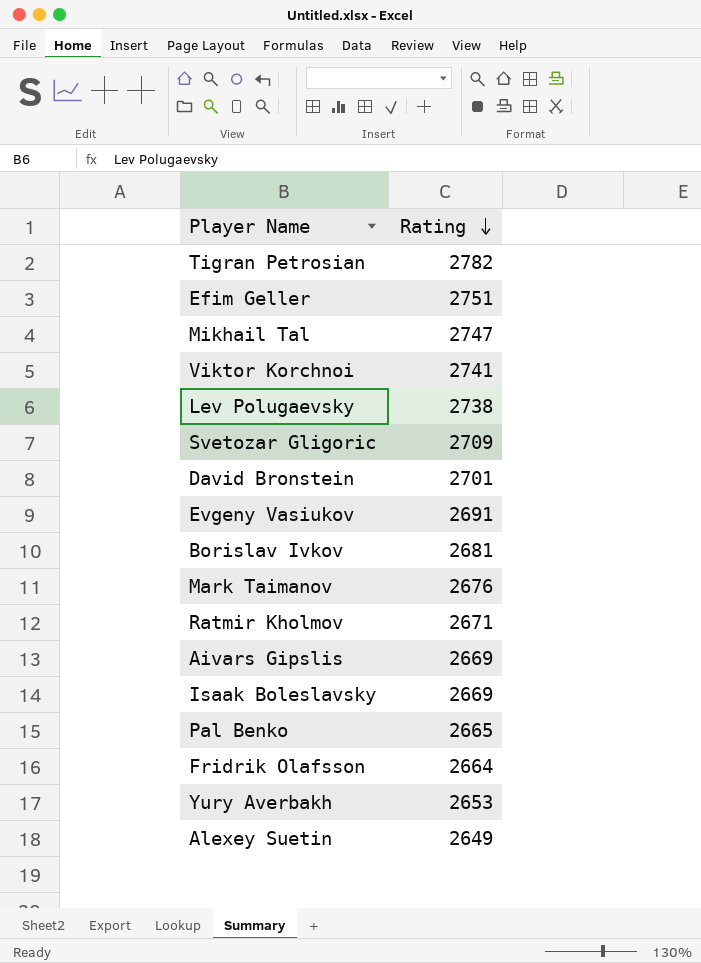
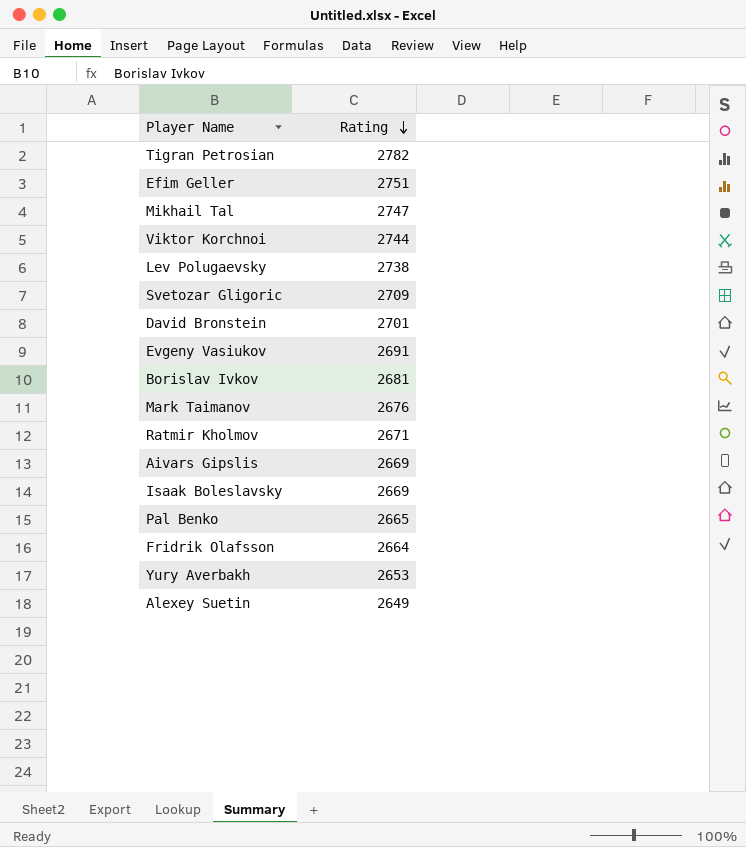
Viktor Korchnoi | Rating: 2741 -> 2744

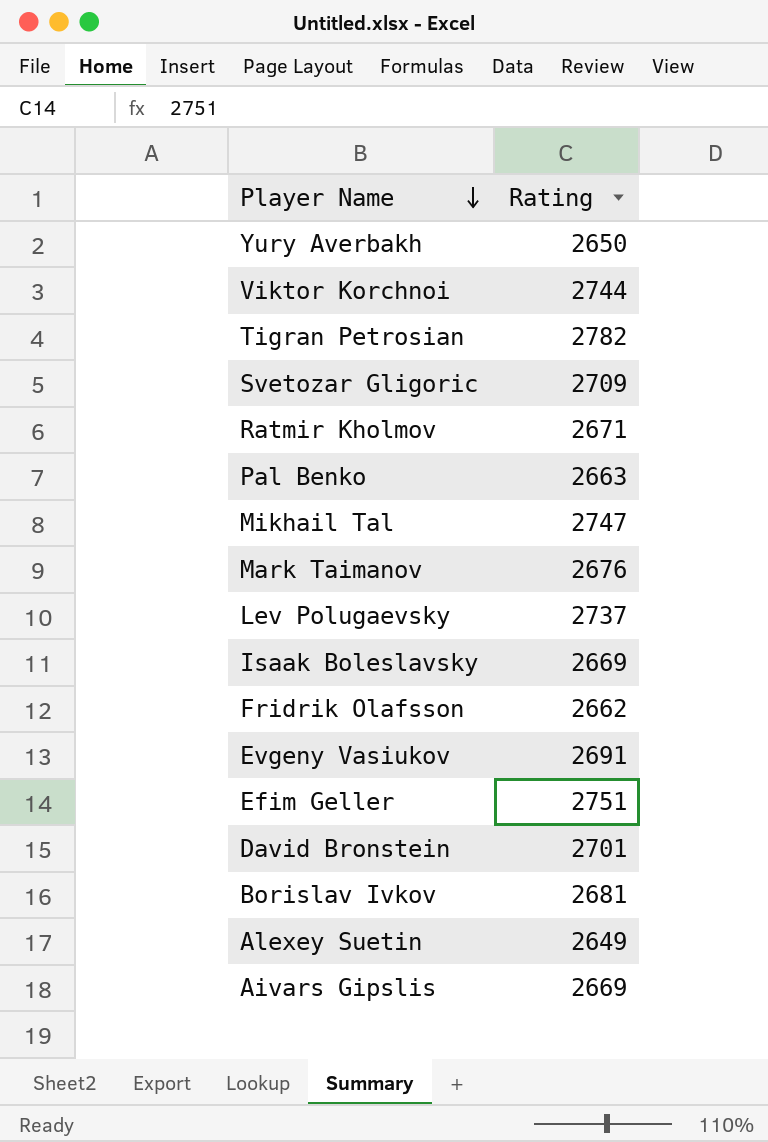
row order: Rating descending -> Player Name descending
Yury Averbakh | Rating: 2653 -> 2650
Pal Benko | Rating: 2665 -> 2663
Lev Polugaevsky | Rating: 2738 -> 2737
Fridrik Olafsson | Rating: 2664 -> 2662

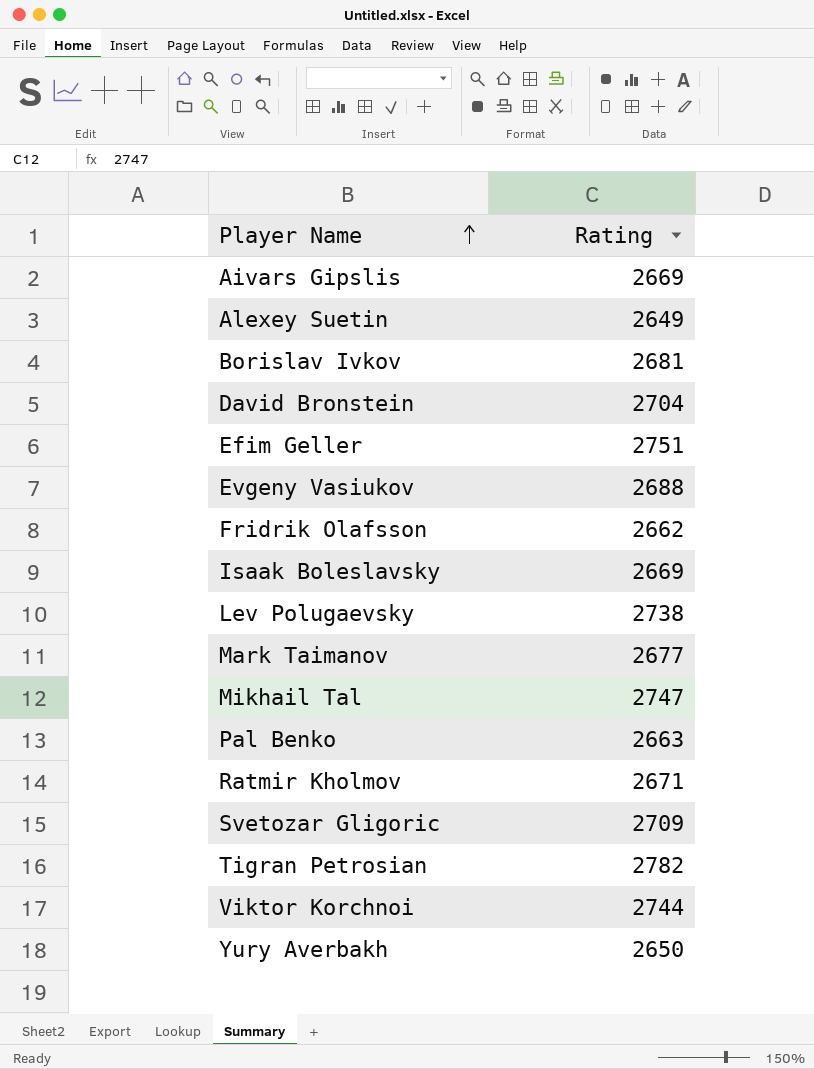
row order: Player Name descending -> Player Name ascending
David Bronstein | Rating: 2701 -> 2704
Evgeny Vasiukov | Rating: 2691 -> 2688
Lev Polugaevsky | Rating: 2737 -> 2738
Mark Taimanov | Rating: 2676 -> 2677

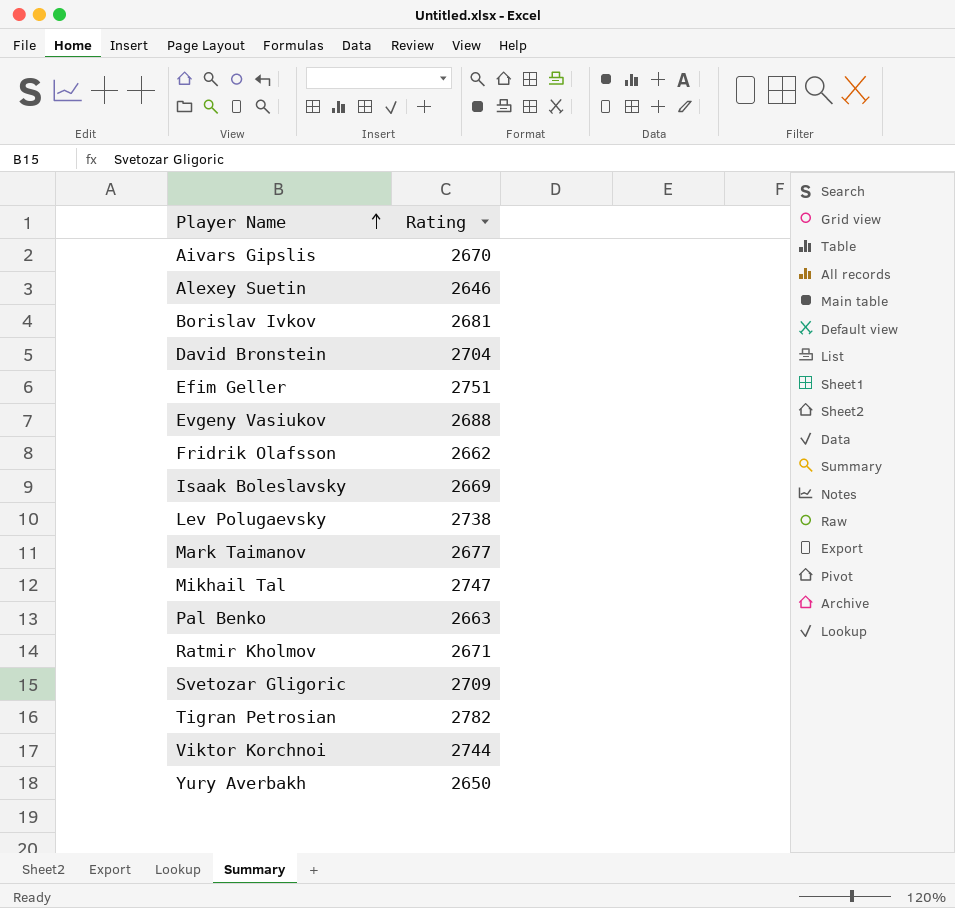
Aivars Gipslis | Rating: 2669 -> 2670
Alexey Suetin | Rating: 2649 -> 2646

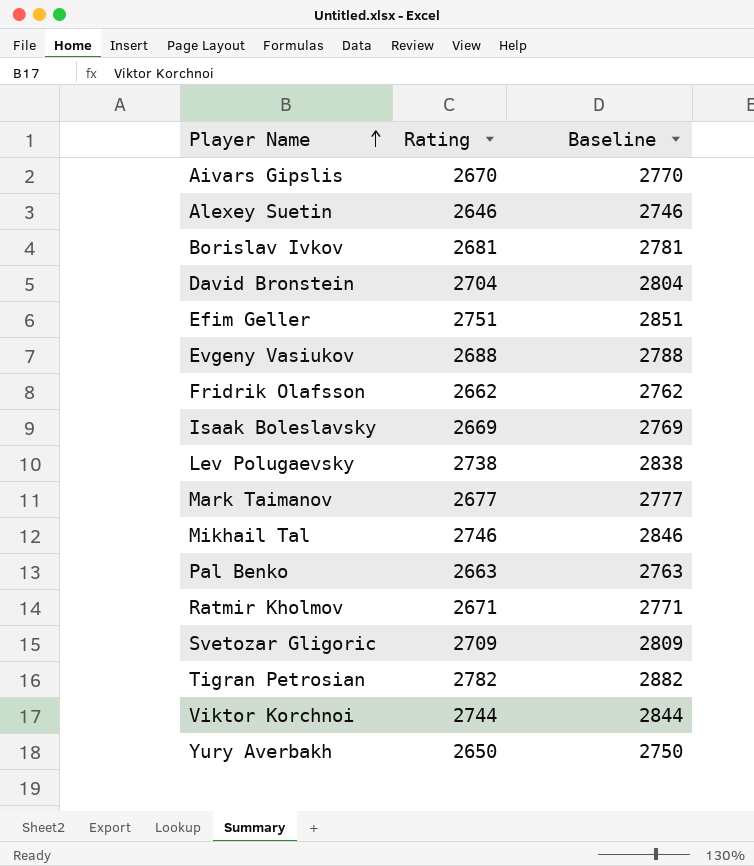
column Baseline | formula: none -> [Rating] + 100
Mikhail Tal | Rating: 2747 -> 2746

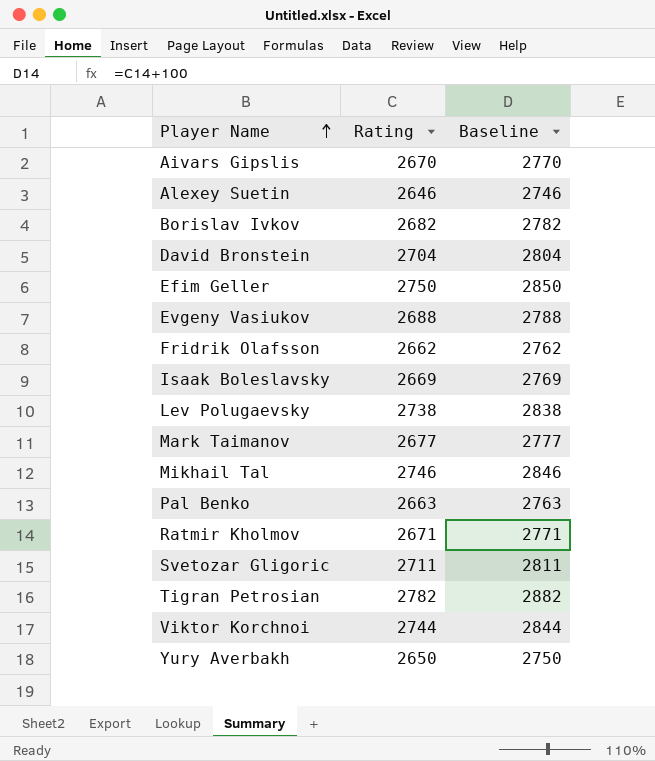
Borislav Ivkov | Rating: 2681 -> 2682
Borislav Ivkov | Baseline: 2781 -> 2782
Efim Geller | Rating: 2751 -> 2750
Efim Geller | Baseline: 2851 -> 2850
Svetozar Gligoric | Rating: 2709 -> 2711
Svetozar Gligoric | Baseline: 2809 -> 2811

